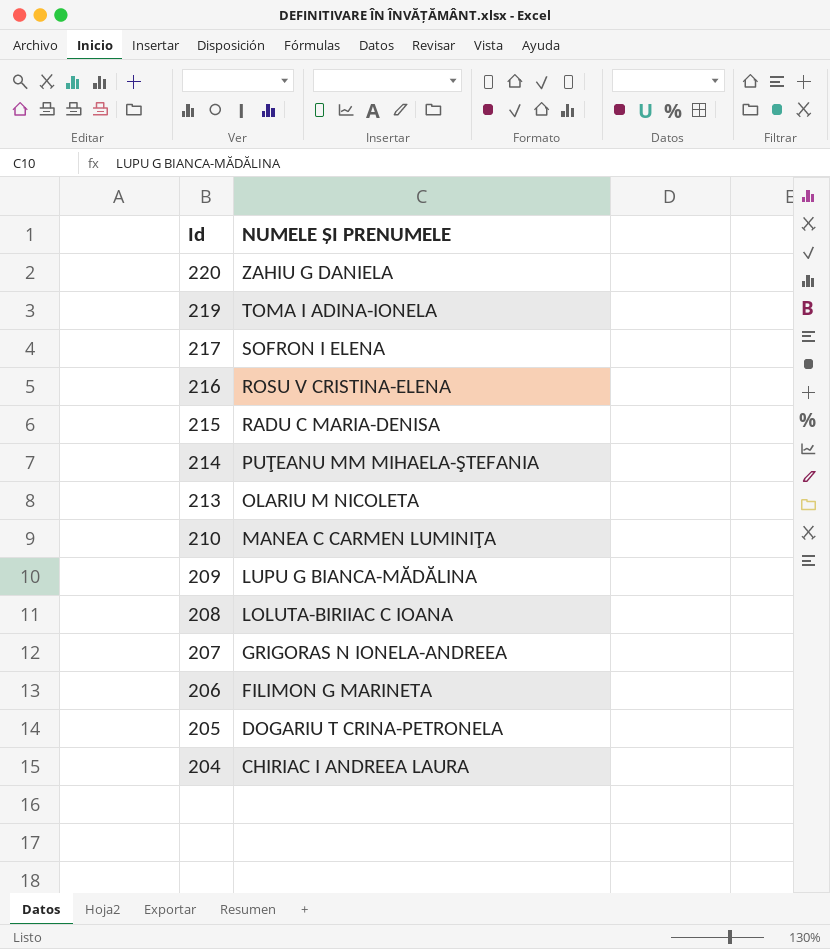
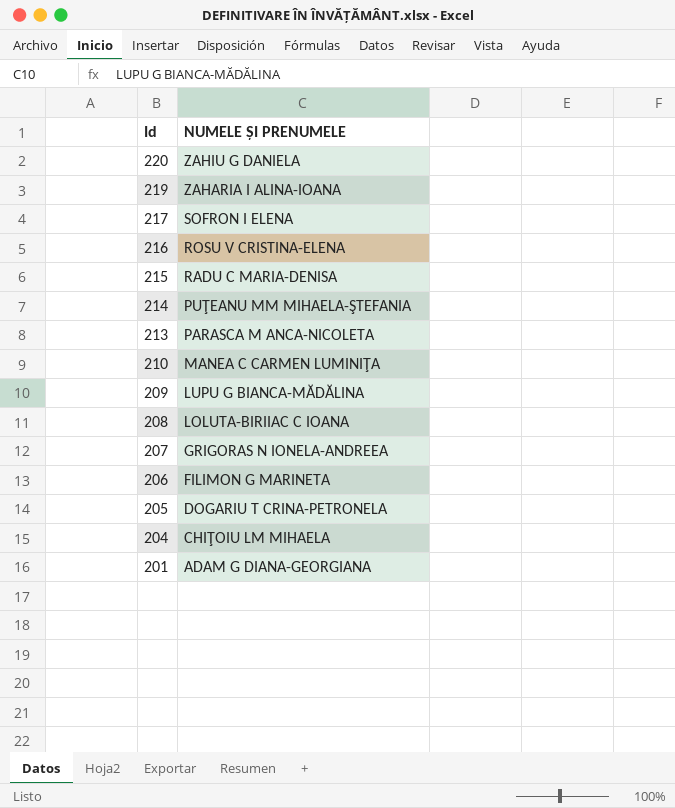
219 | NUMELE ȘI PRENUMELE: TOMA I ADINA-IONELA -> ZAHARIA I ALINA-IOANA
213 | NUMELE ȘI PRENUMELE: OLARIU M NICOLETA -> PARASCA M ANCA-NICOLETA
204 | NUMELE ȘI PRENUMELE: CHIRIAC I ANDREEA LAURA -> CHIŢOIU LM MIHAELA
row 201: none -> ADAM G DIANA-GEORGIANA

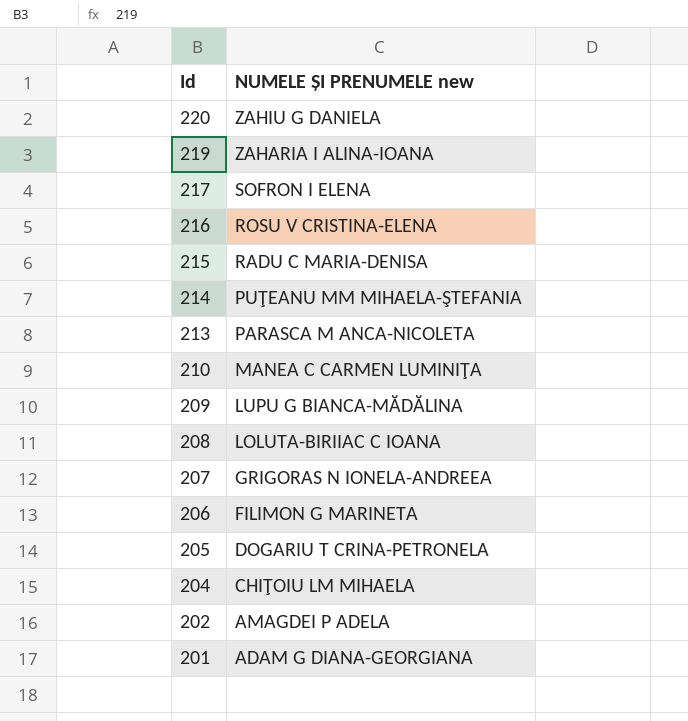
column name: NUMELE ȘI PRENUMELE -> NUMELE ȘI PRENUMELE new
row 202: none -> AMAGDEI P ADELA

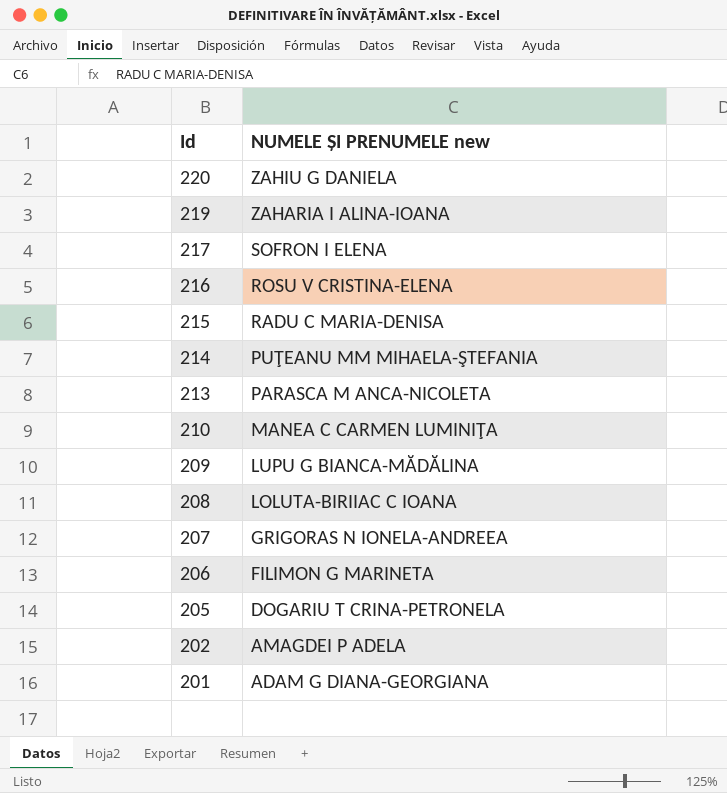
row 204: CHIŢOIU LM MIHAELA -> none

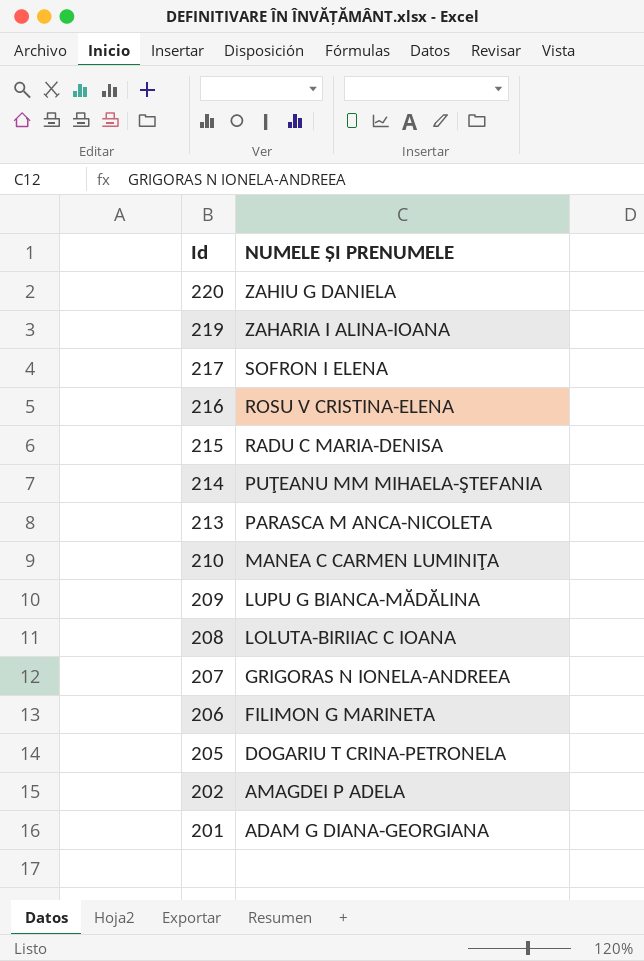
column name: NUMELE ȘI PRENUMELE new -> NUMELE ȘI PRENUMELE

